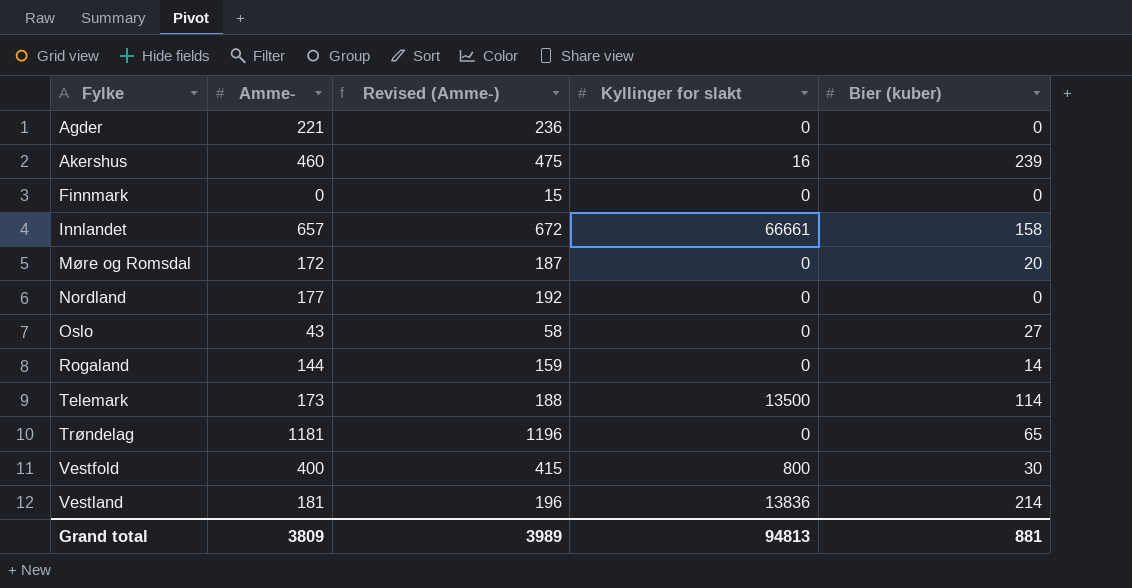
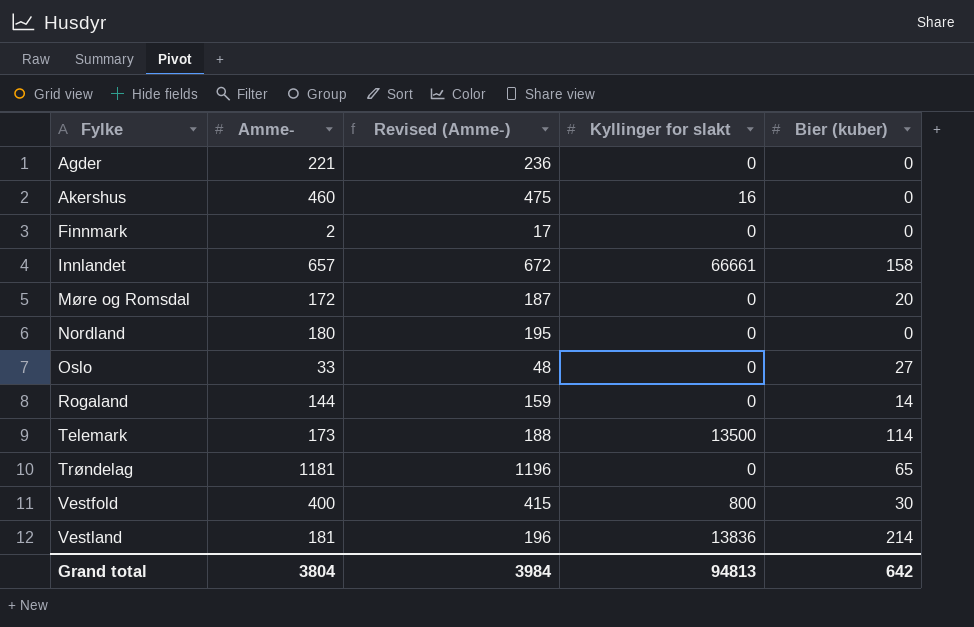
Akershus | Bier (kuber): 239 -> 0
Finnmark | Amme-: 0 -> 2
Finnmark | Revised (Amme-): 15 -> 17
Nordland | Amme-: 177 -> 180
Nordland | Revised (Amme-): 192 -> 195
Oslo | Amme-: 43 -> 33
Oslo | Revised (Amme-): 58 -> 48
Grand total | Amme-: 3809 -> 3804
Grand total | Revised (Amme-): 3989 -> 3984
Grand total | Bier (kuber): 881 -> 642

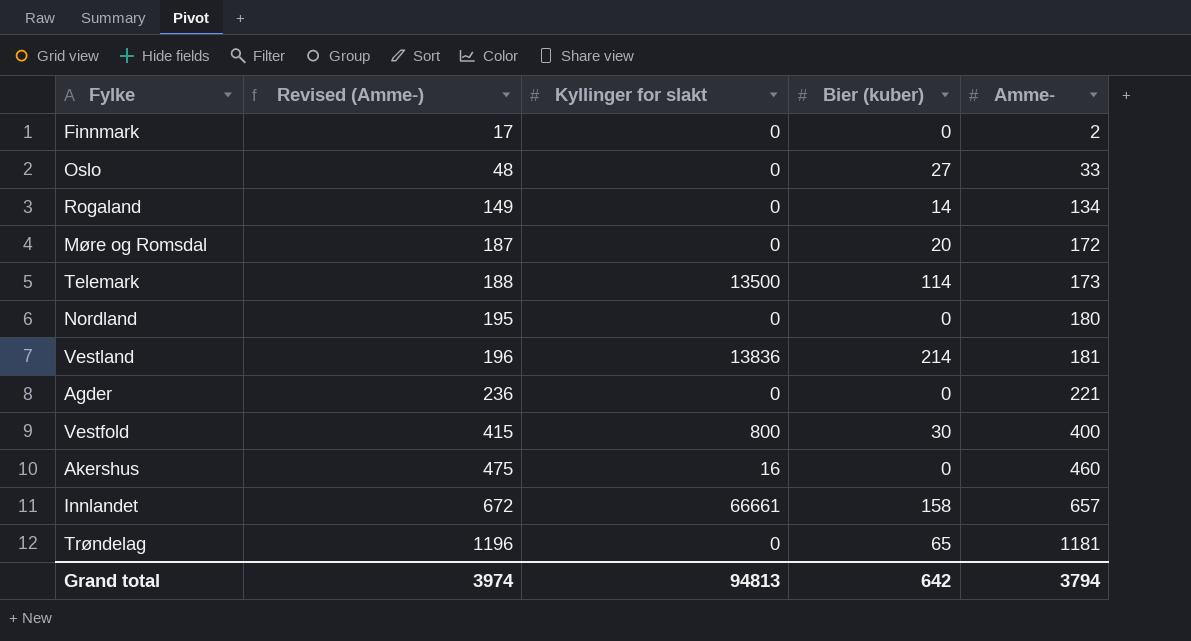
row order: Fylke ascending -> Revised (Amme-) ascending
column Amme- | position: 2 -> 5
Rogaland | Revised (Amme-): 159 -> 149
Rogaland | Amme-: 144 -> 134
Grand total | Revised (Amme-): 3984 -> 3974
Grand total | Amme-: 3804 -> 3794

